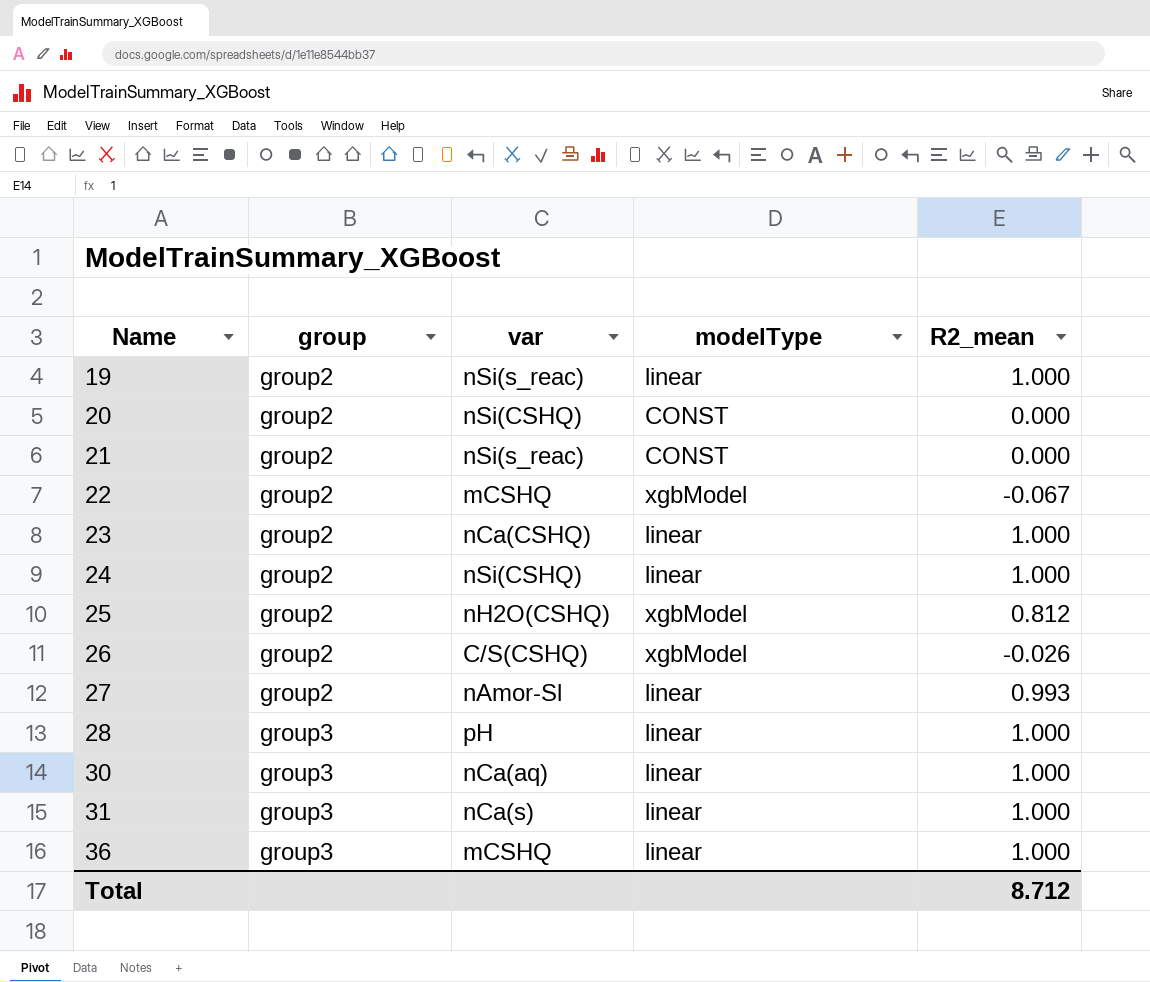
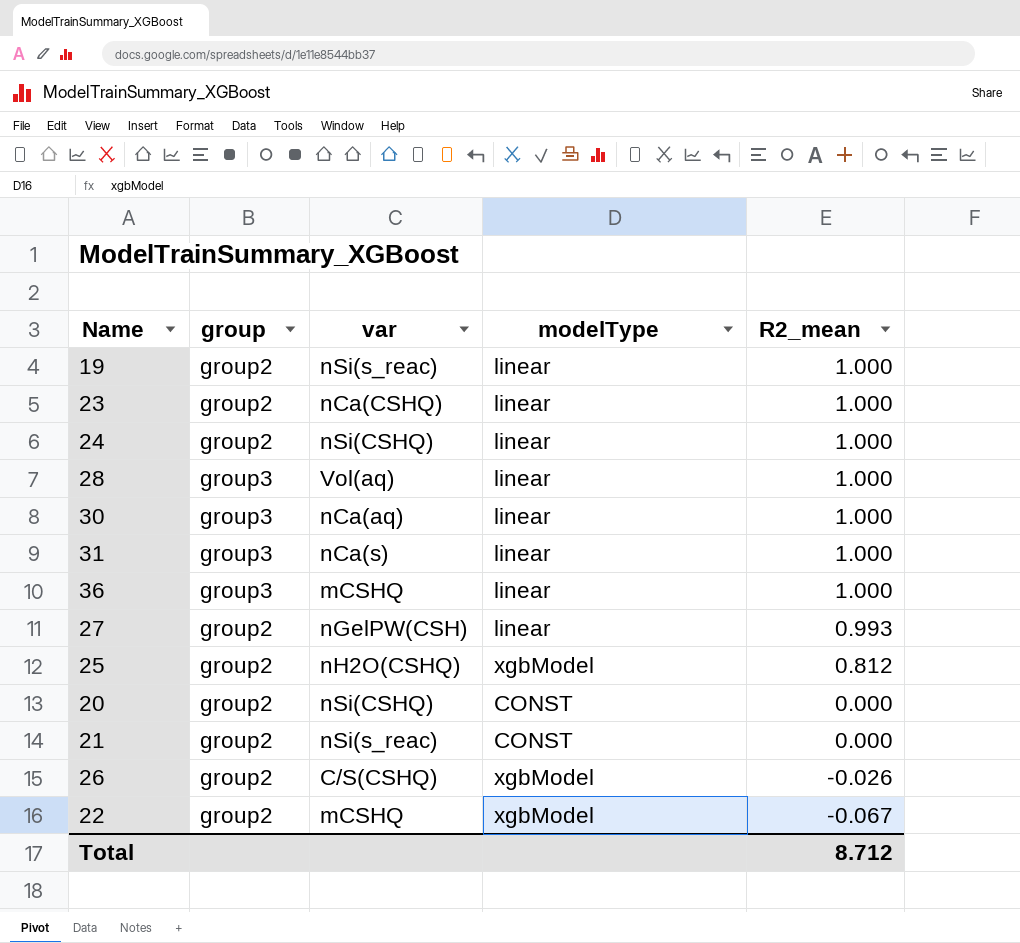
row order: Name ascending -> R2_mean descending
28 | var: pH -> Vol(aq)
27 | var: nAmor-Sl -> nGelPW(CSH)

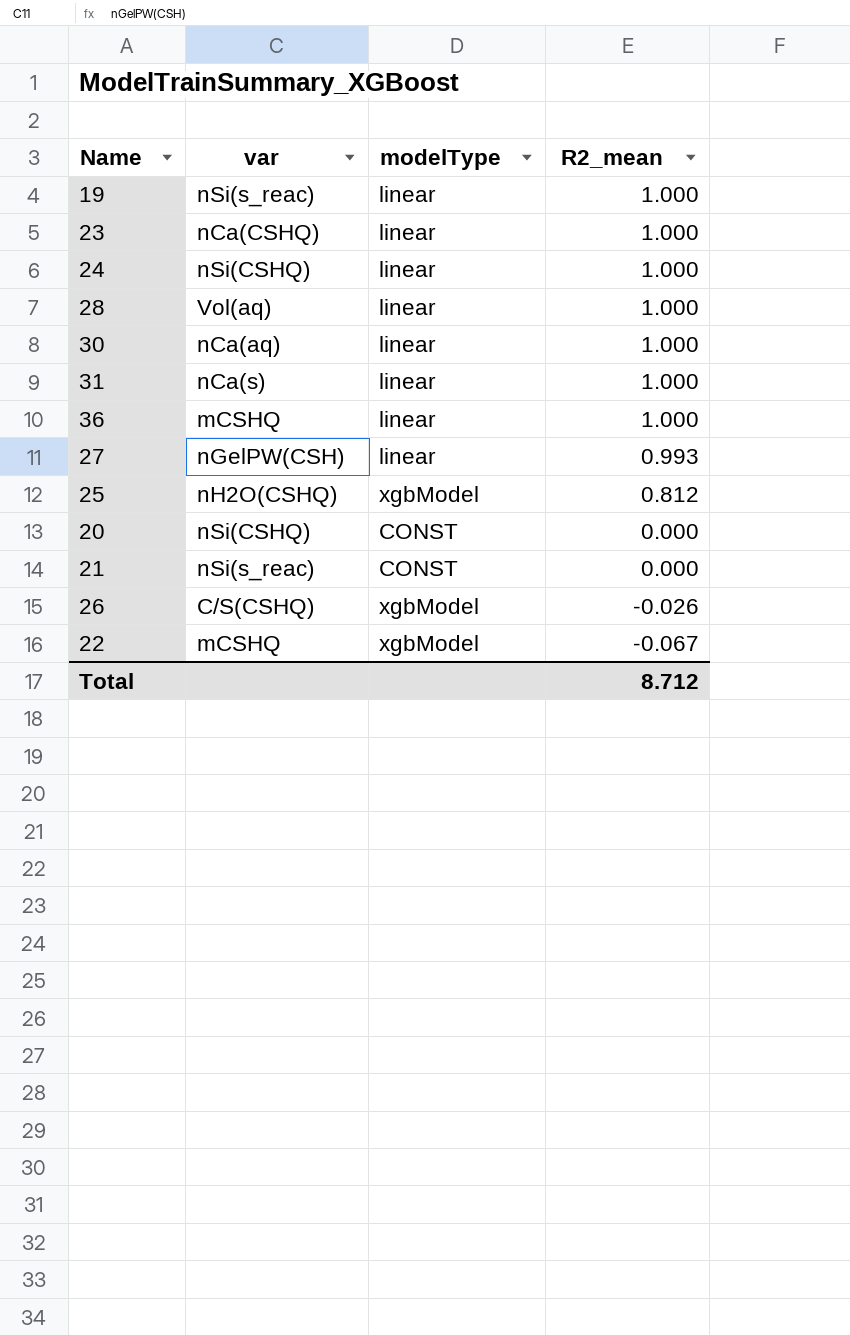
column group | position: 2 -> none

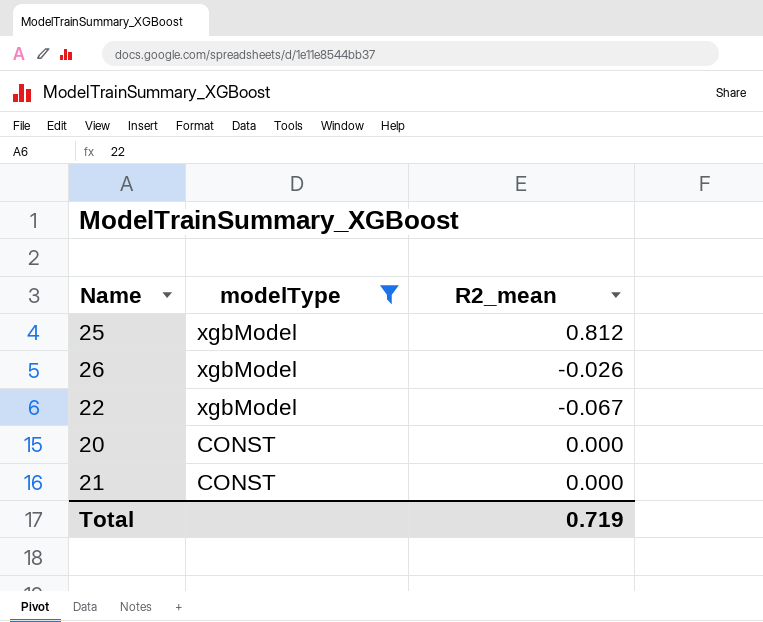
filter: none -> modelType != linear
row order: R2_mean descending -> modelType descending
column var | position: 2 -> none
Total | R2_mean: 8.712 -> 0.719

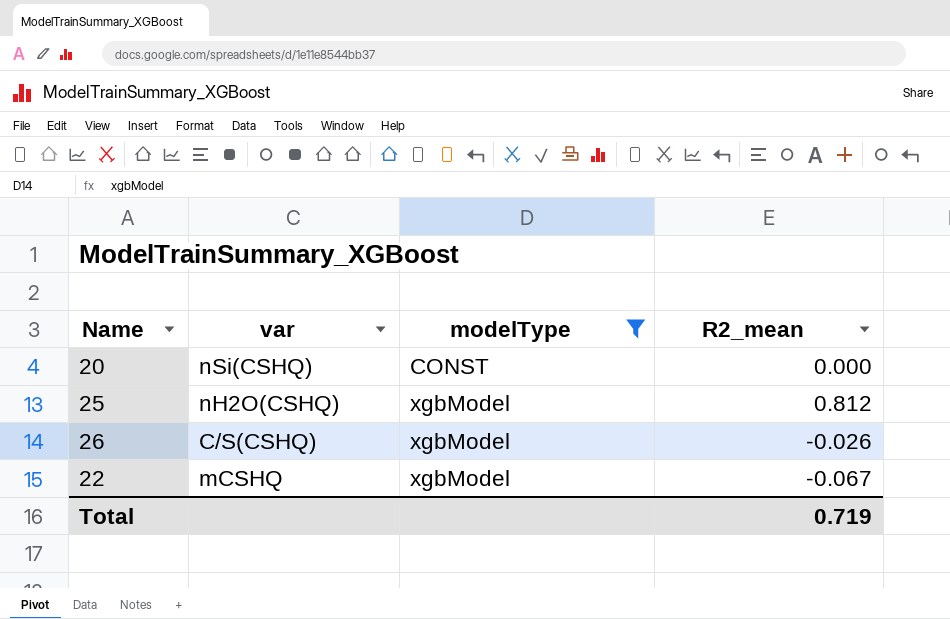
row order: modelType descending -> modelType ascending
column var | position: none -> 2
row 21: CONST | 0.000 -> none

